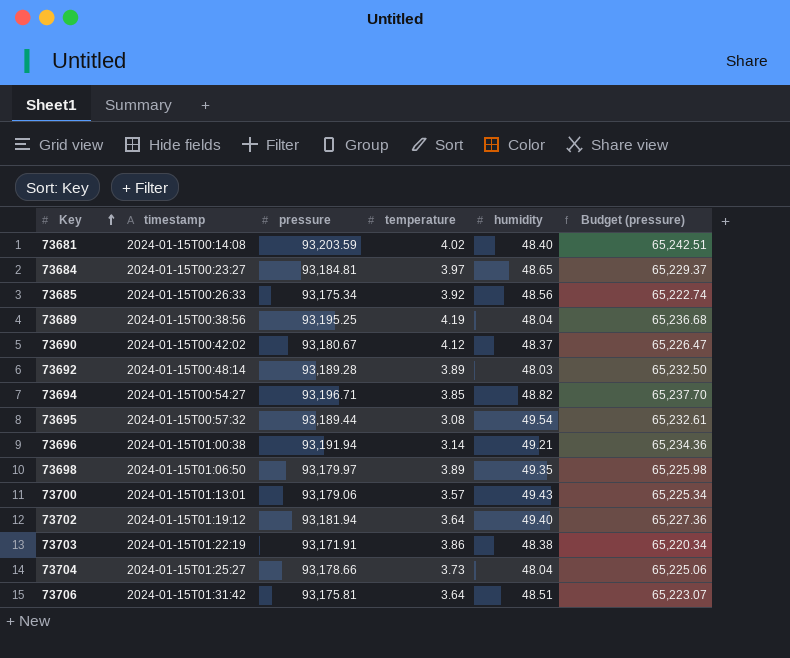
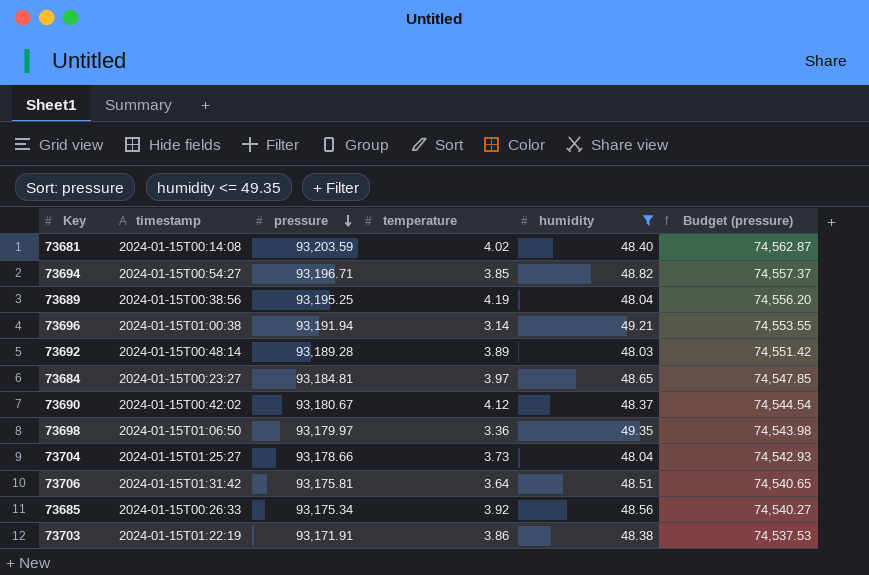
filter: none -> humidity <= 49.35
row order: Key ascending -> pressure descending
column Budget (pressure) | formula: [pressure] * 0.7 -> [pressure] * 0.8
73698 | temperature: 3.89 -> 3.36

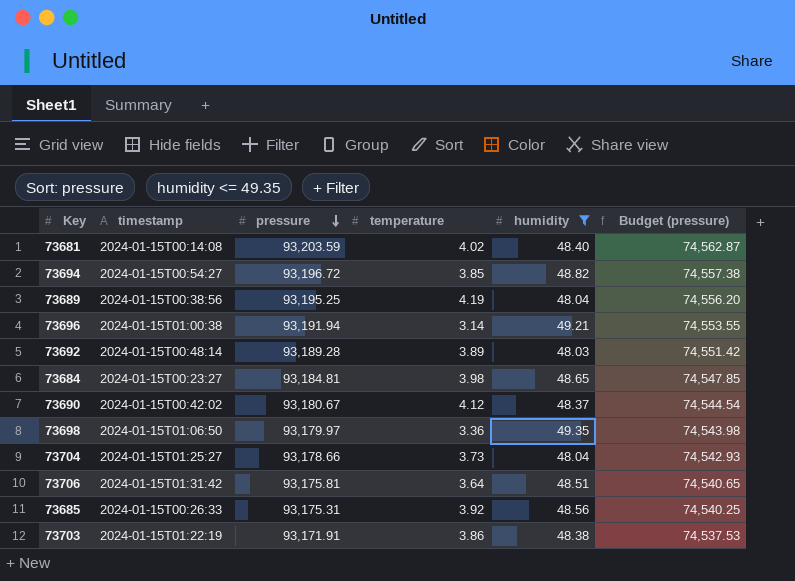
73694 | pressure: 93,196.71 -> 93,196.72
73694 | Budget (pressure): 74,557.37 -> 74,557.38
73684 | temperature: 3.97 -> 3.98
73685 | pressure: 93,175.34 -> 93,175.31
73685 | Budget (pressure): 74,540.27 -> 74,540.25

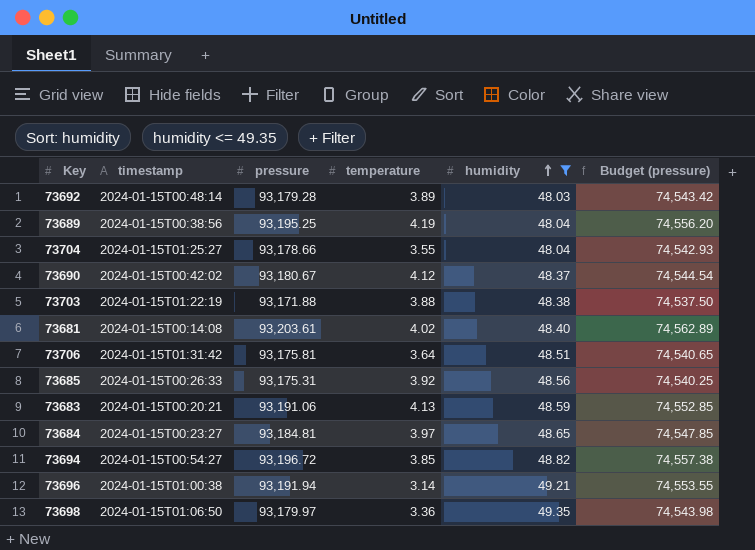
row order: pressure descending -> humidity ascending
73692 | pressure: 93,189.28 -> 93,179.28
73692 | Budget (pressure): 74,551.42 -> 74,543.42
73704 | temperature: 3.73 -> 3.55
73703 | pressure: 93,171.91 -> 93,171.88
73703 | temperature: 3.86 -> 3.88
73703 | Budget (pressure): 74,537.53 -> 74,537.50
73681 | pressure: 93,203.59 -> 93,203.61
73681 | Budget (pressure): 74,562.87 -> 74,562.89
row 73683: none -> 2024-01-15T00:20:21 | 93,191.06 | 4.13 | 48.59 | 74,552.85
73684 | temperature: 3.98 -> 3.97

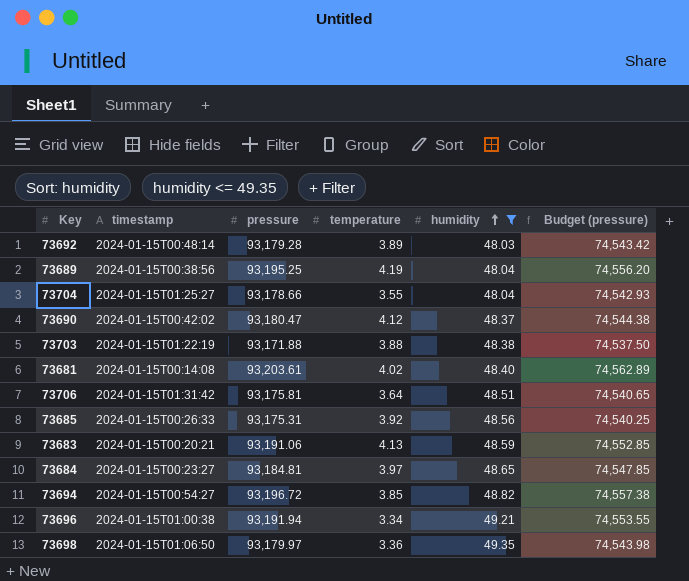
73690 | pressure: 93,180.67 -> 93,180.47
73690 | Budget (pressure): 74,544.54 -> 74,544.38
73696 | temperature: 3.14 -> 3.34

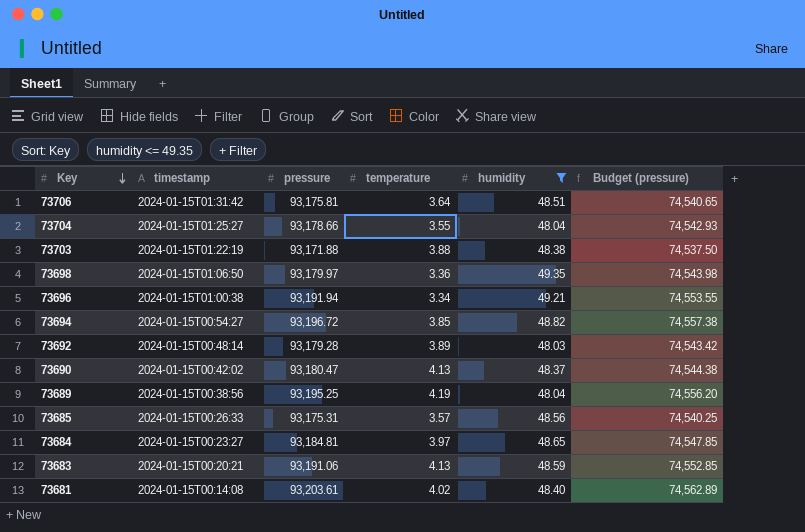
row order: humidity ascending -> Key descending
73690 | temperature: 4.12 -> 4.13
73685 | temperature: 3.92 -> 3.57

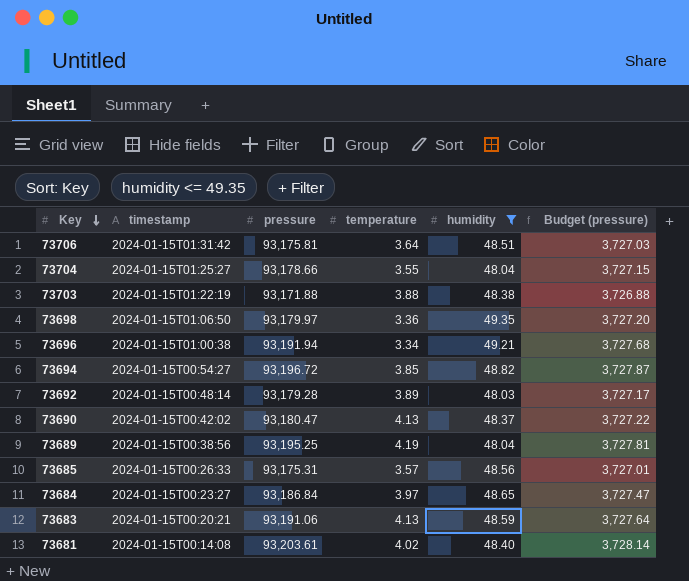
column Budget (pressure) | formula: [pressure] * 0.8 -> [pressure] * 0.04
73684 | pressure: 93,184.81 -> 93,186.84

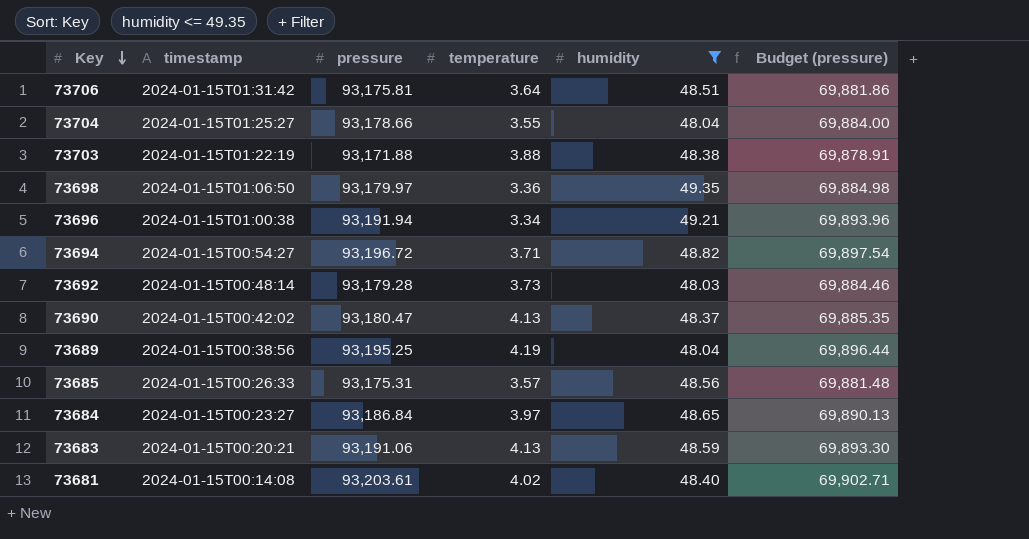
column Budget (pressure) | formula: [pressure] * 0.04 -> [pressure] * 0.75
73694 | temperature: 3.85 -> 3.71
73692 | temperature: 3.89 -> 3.73

